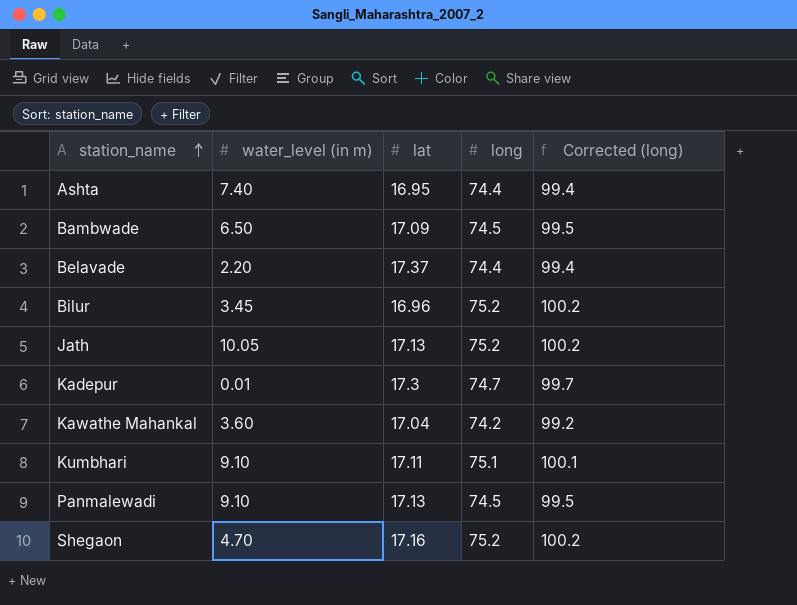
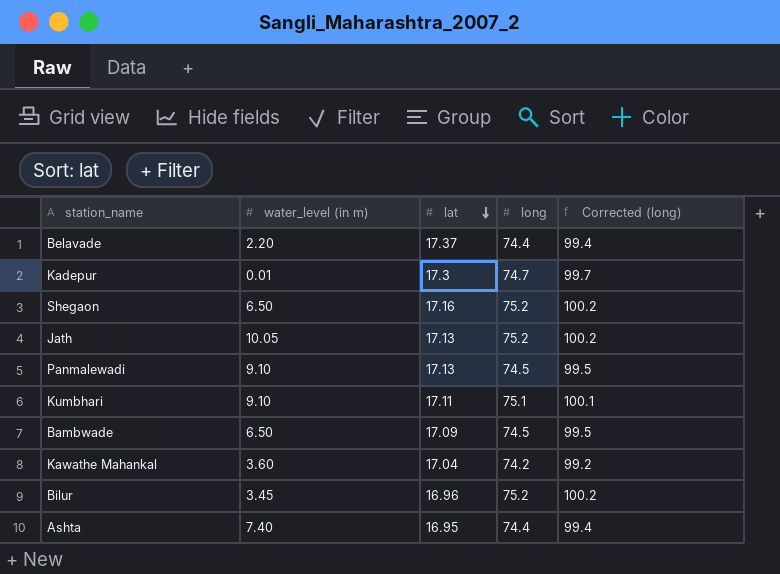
row order: station_name ascending -> lat descending
Shegaon | water_level (in m): 4.70 -> 6.50

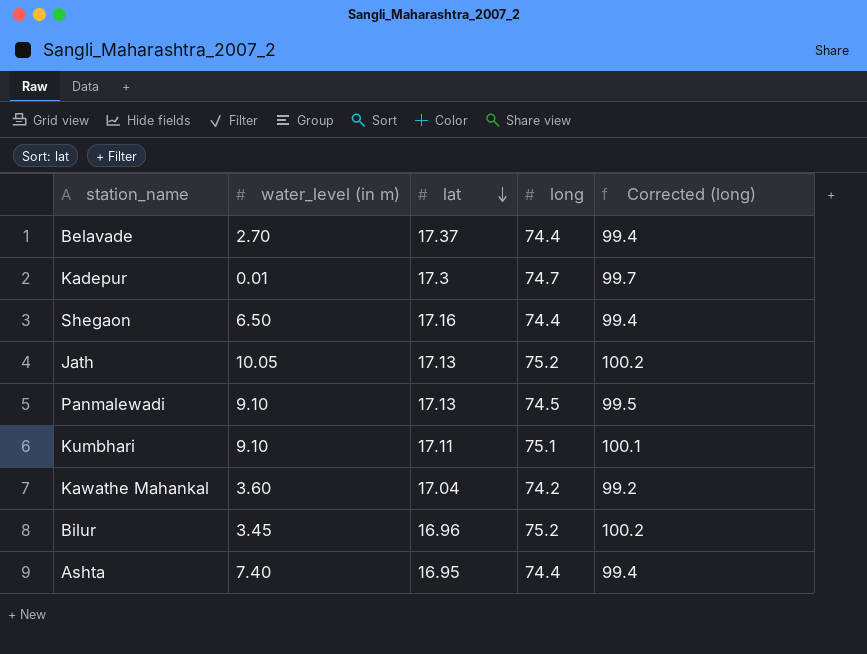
row Bambwade: 6.50 | 17.09 | 74.5 | 99.5 -> none
Belavade | water_level (in m): 2.20 -> 2.70
Shegaon | long: 75.2 -> 74.4
Shegaon | Corrected (long): 100.2 -> 99.4

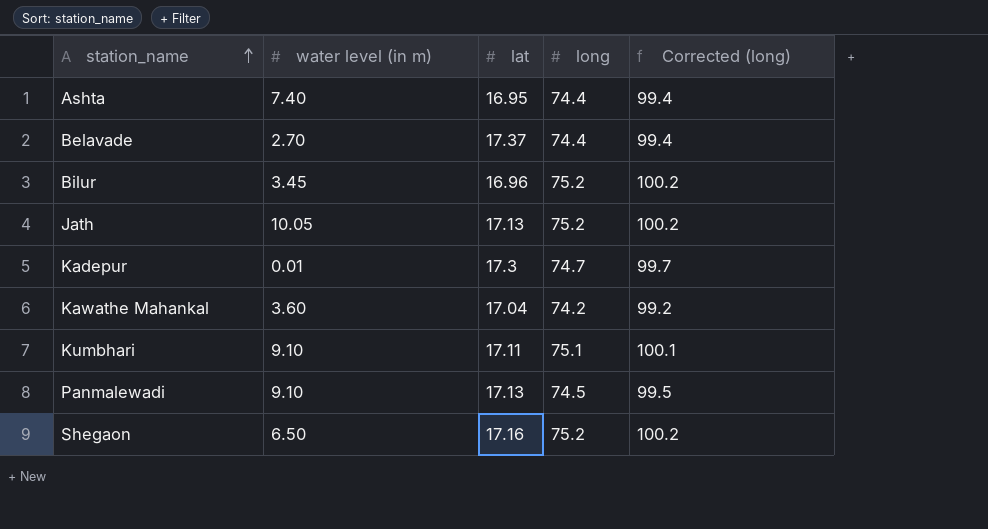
row order: lat descending -> station_name ascending
column name: water_level (in m) -> water level (in m)
Shegaon | long: 74.4 -> 75.2
Shegaon | Corrected (long): 99.4 -> 100.2

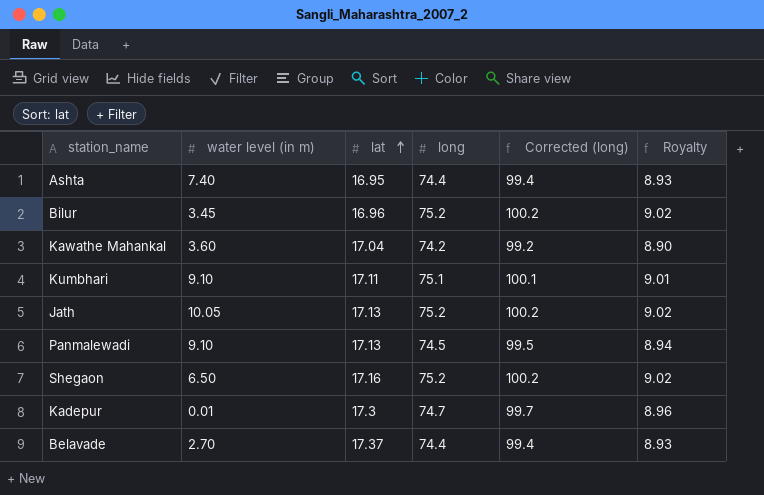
row order: station_name ascending -> lat ascending
column Royalty | formula: none -> [long] * 0.12

